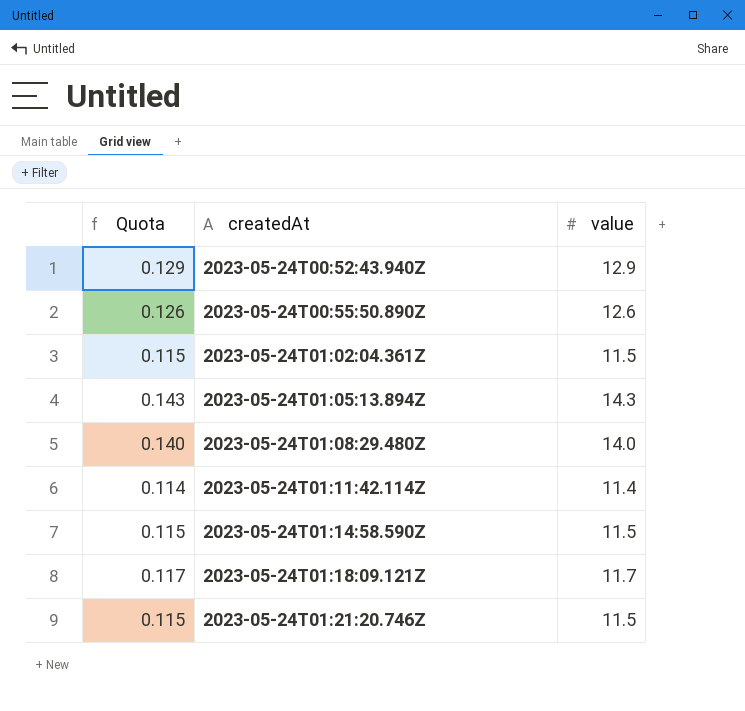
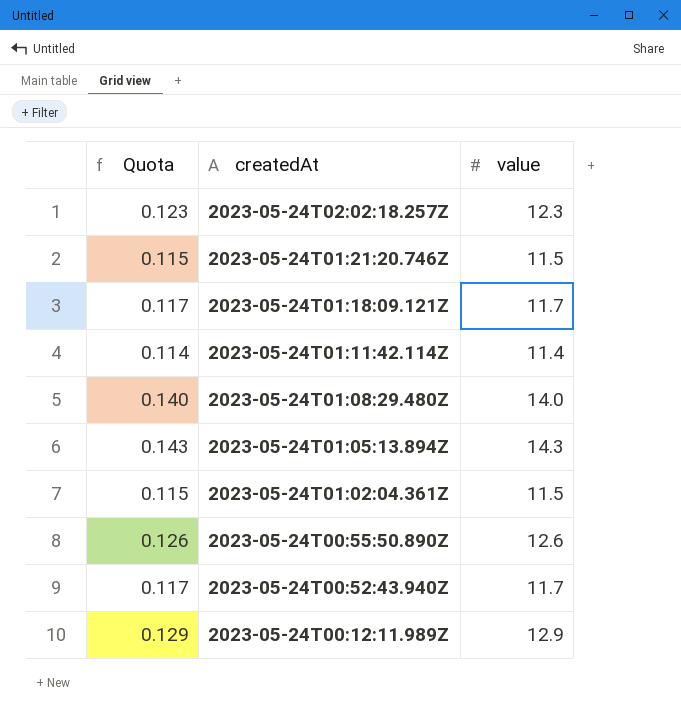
row order: createdAt ascending -> createdAt descending
row 2023-05-24T01:14:58.590Z: 0.115 | 11.5 -> none
row 2023-05-24T02:02:18.257Z: none -> 0.123 | 12.3
2023-05-24T00:52:43.940Z | Quota: 0.129 -> 0.117
2023-05-24T00:52:43.940Z | value: 12.9 -> 11.7
row 2023-05-24T00:12:11.989Z: none -> 0.129 | 12.9

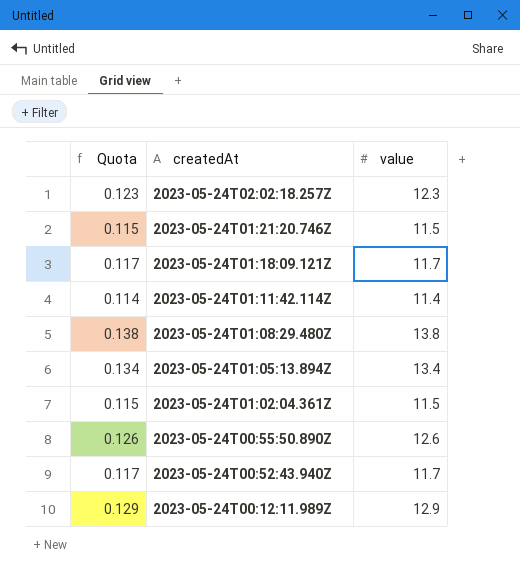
2023-05-24T01:08:29.480Z | Quota: 0.140 -> 0.138
2023-05-24T01:08:29.480Z | value: 14.0 -> 13.8
2023-05-24T01:05:13.894Z | Quota: 0.143 -> 0.134
2023-05-24T01:05:13.894Z | value: 14.3 -> 13.4

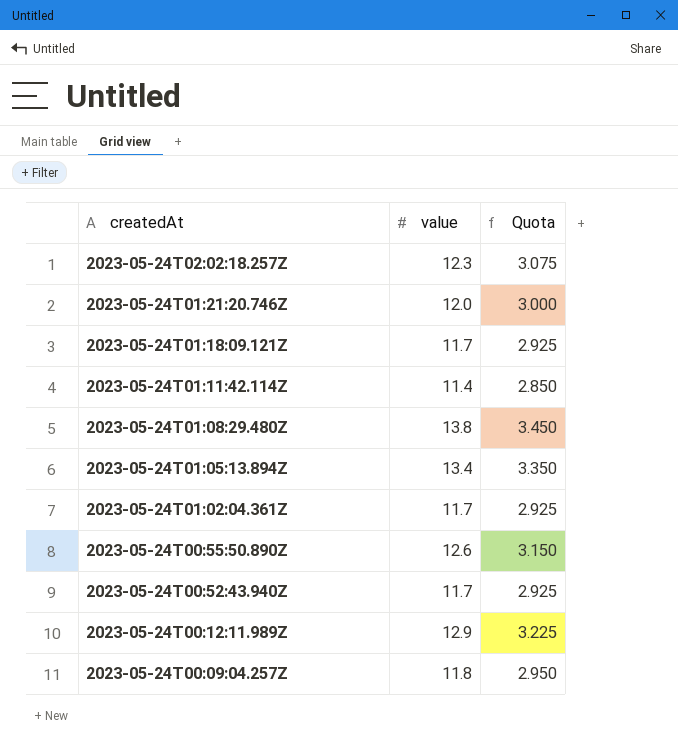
column Quota | formula: [value] * 0.01 -> [value] * 0.25
column Quota | position: 1 -> 3
2023-05-24T01:21:20.746Z | value: 11.5 -> 12.0
2023-05-24T01:02:04.361Z | value: 11.5 -> 11.7
row 2023-05-24T00:09:04.257Z: none -> 11.8 | 2.950

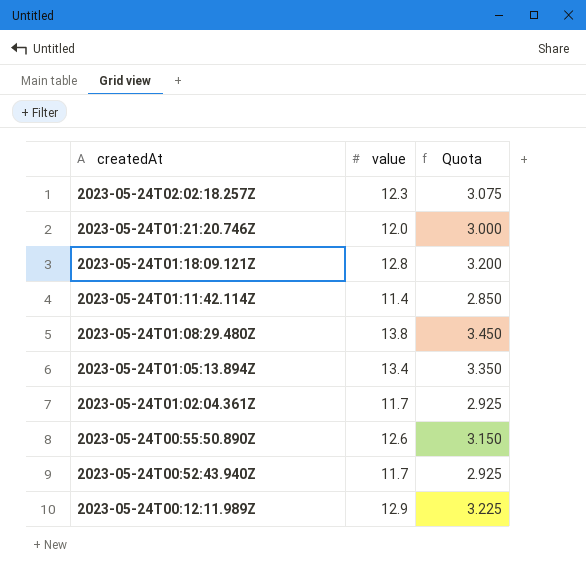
row 2023-05-24T00:09:04.257Z: 11.8 | 2.950 -> none
2023-05-24T01:18:09.121Z | value: 11.7 -> 12.8
2023-05-24T01:18:09.121Z | Quota: 2.925 -> 3.200

